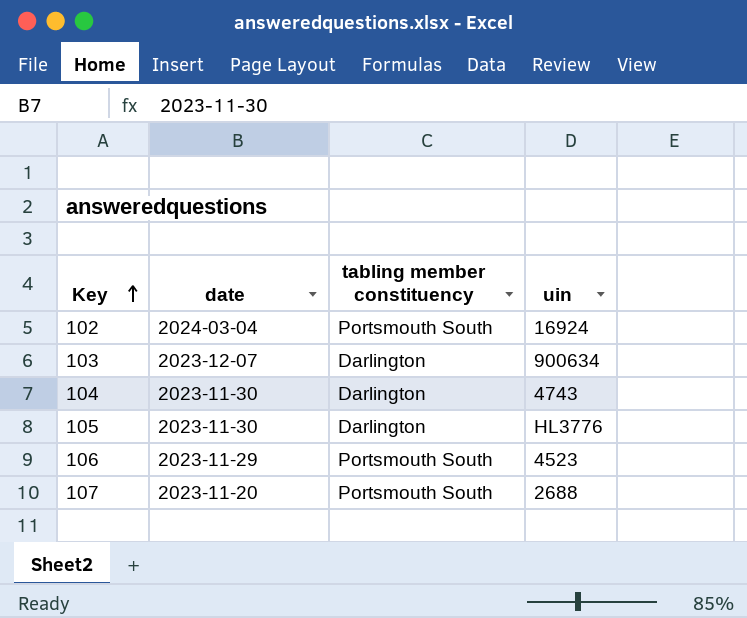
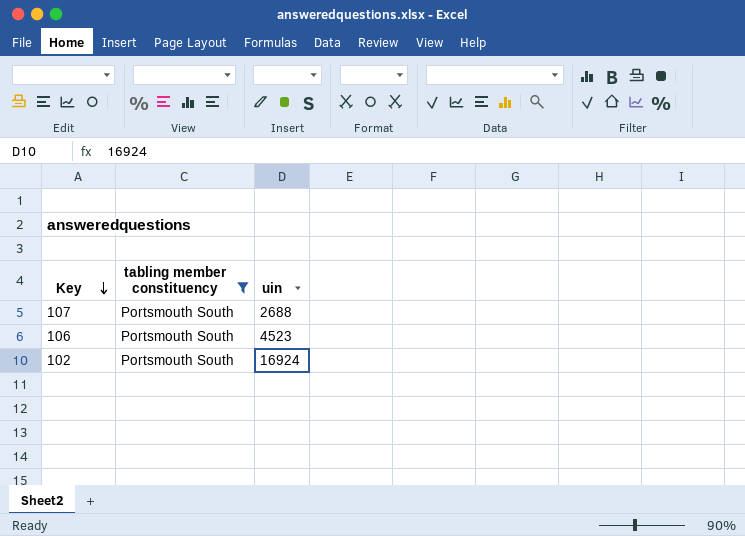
filter: none -> tabling member constituency = Portsmouth South
row order: Key ascending -> Key descending
column date | position: 2 -> none

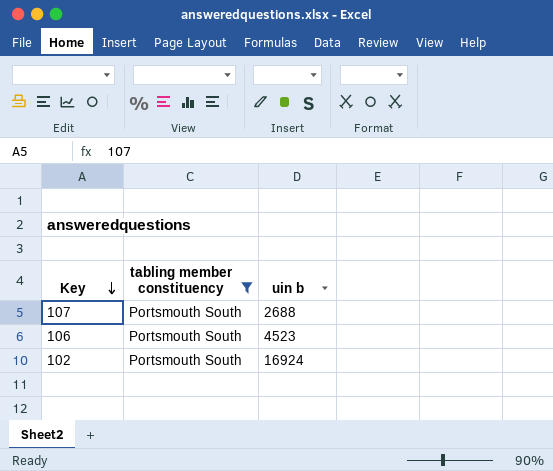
column name: uin -> uin b

